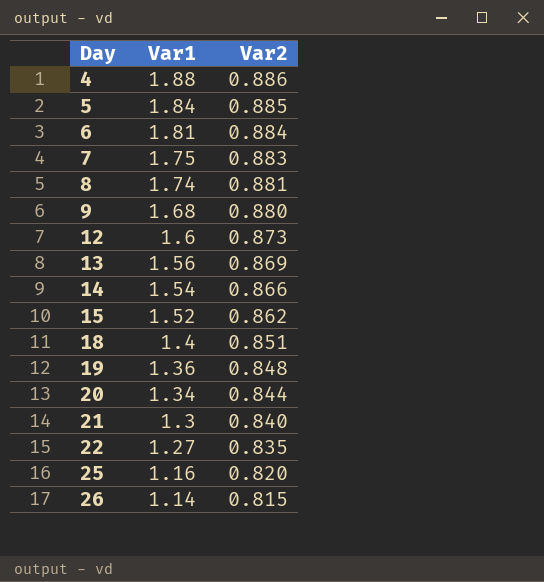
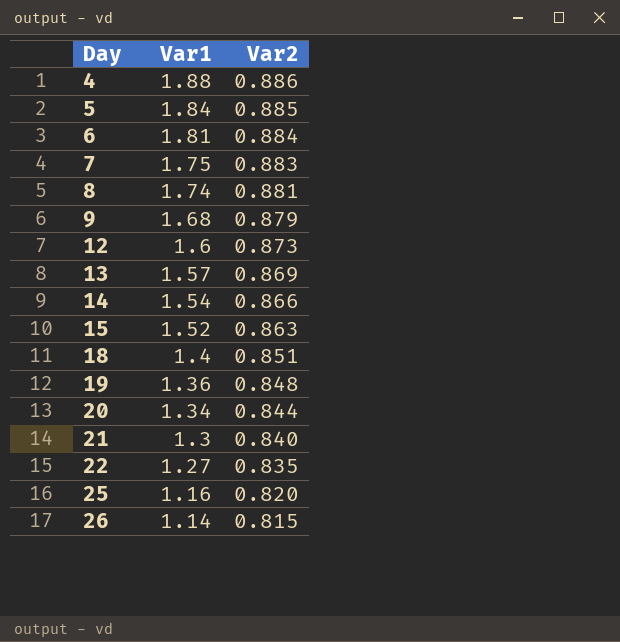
9 | Var2: 0.880 -> 0.879
13 | Var1: 1.56 -> 1.57
15 | Var2: 0.862 -> 0.863

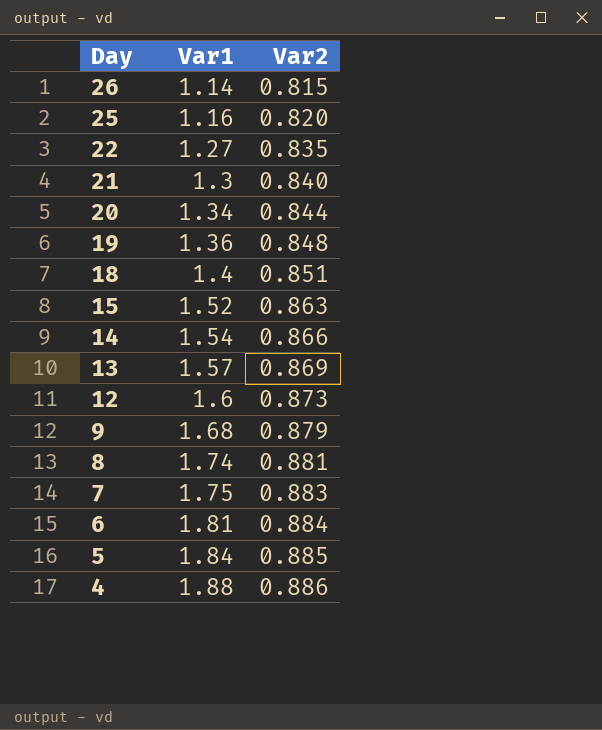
row order: Day ascending -> Day descending

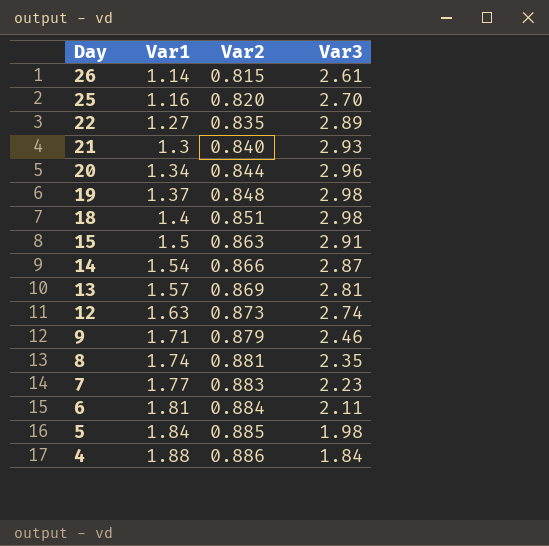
column Var3 | position: none -> 4
19 | Var1: 1.36 -> 1.37
15 | Var1: 1.52 -> 1.5
12 | Var1: 1.6 -> 1.63
9 | Var1: 1.68 -> 1.71
7 | Var1: 1.75 -> 1.77

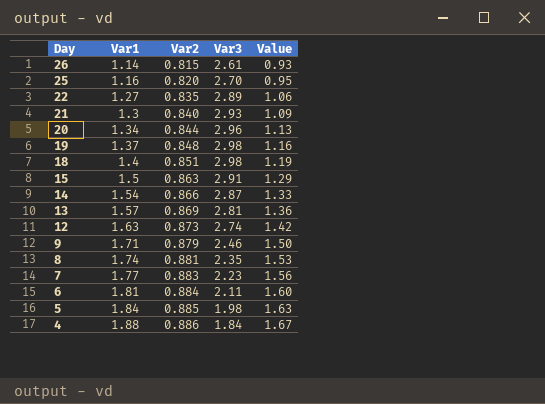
column Value | formula: none -> [Var1] * [Var2]

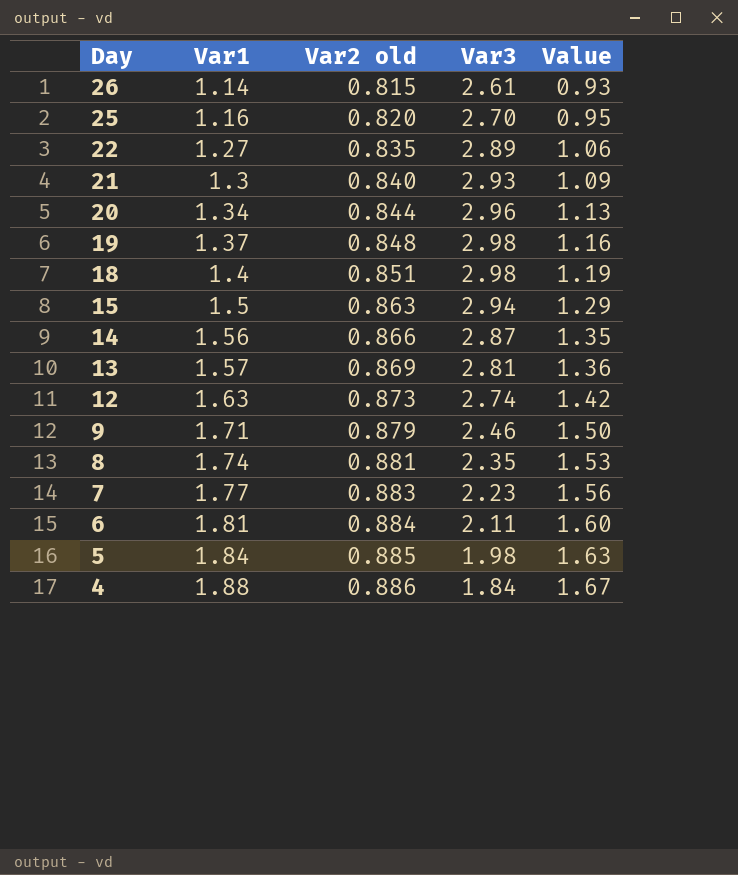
column name: Var2 -> Var2 old
15 | Var3: 2.91 -> 2.94
14 | Var1: 1.54 -> 1.56
14 | Value: 1.33 -> 1.35

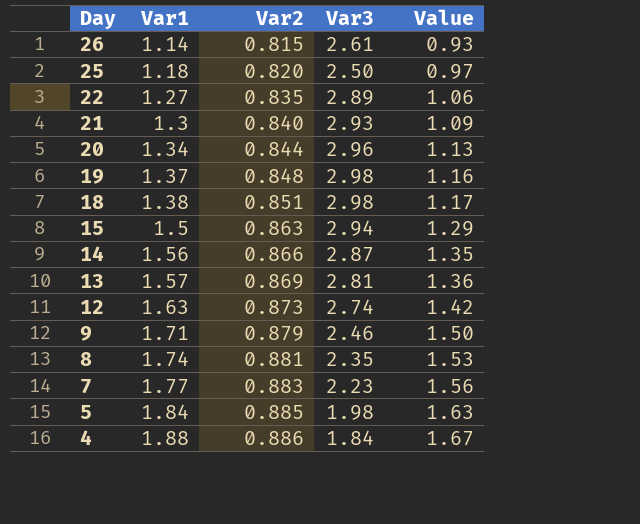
column name: Var2 old -> Var2
row 6: 1.81 | 0.884 | 2.11 | 1.60 -> none
25 | Var1: 1.16 -> 1.18
25 | Var3: 2.70 -> 2.50
25 | Value: 0.95 -> 0.97
18 | Var1: 1.4 -> 1.38
18 | Value: 1.19 -> 1.17

